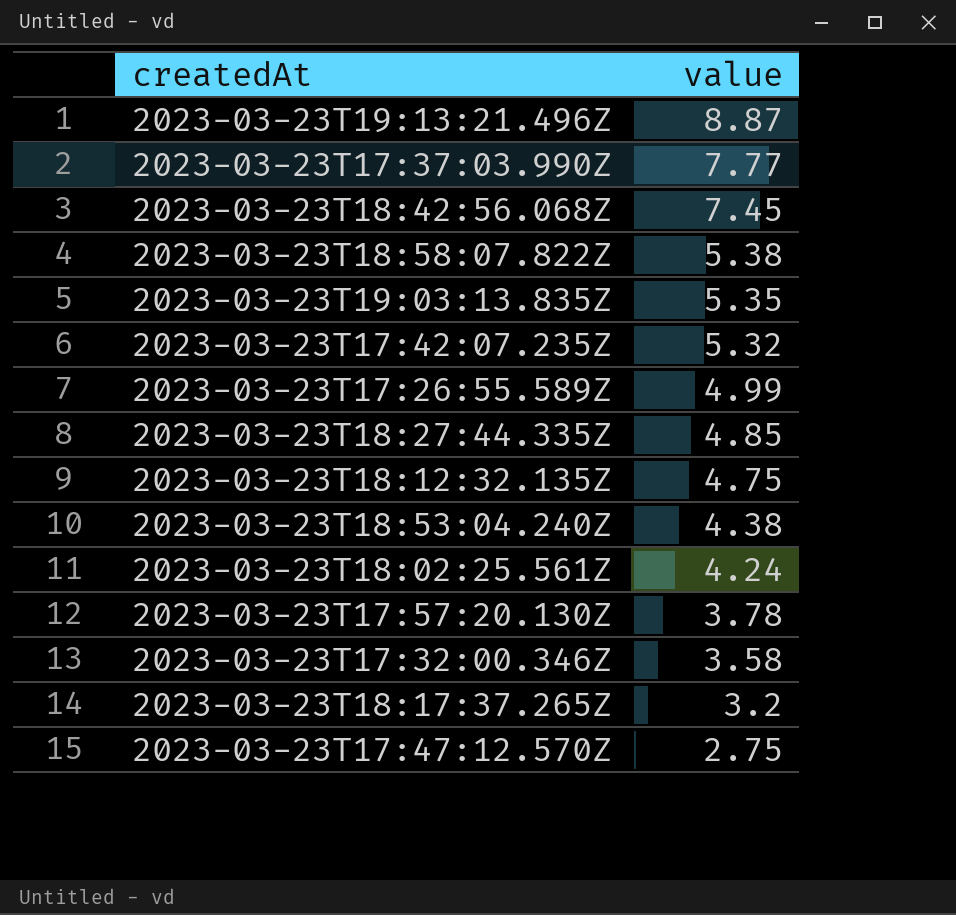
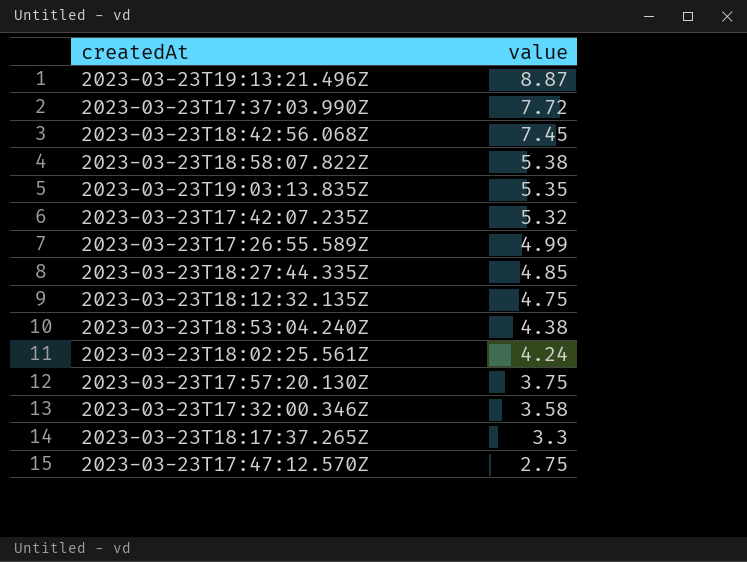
2023-03-23T17:37:03.990Z | value: 7.77 -> 7.72
2023-03-23T17:57:20.130Z | value: 3.78 -> 3.75
2023-03-23T18:17:37.265Z | value: 3.2 -> 3.3

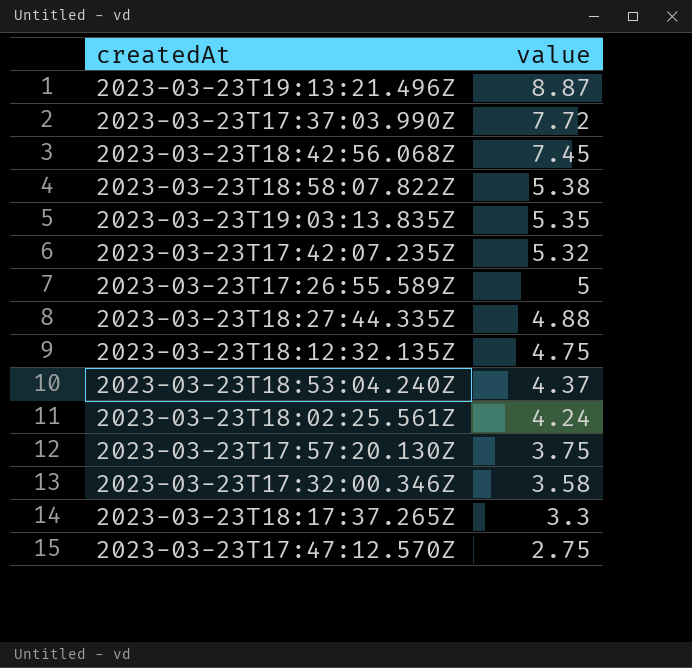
2023-03-23T17:26:55.589Z | value: 4.99 -> 5
2023-03-23T18:27:44.335Z | value: 4.85 -> 4.88
2023-03-23T18:53:04.240Z | value: 4.38 -> 4.37

